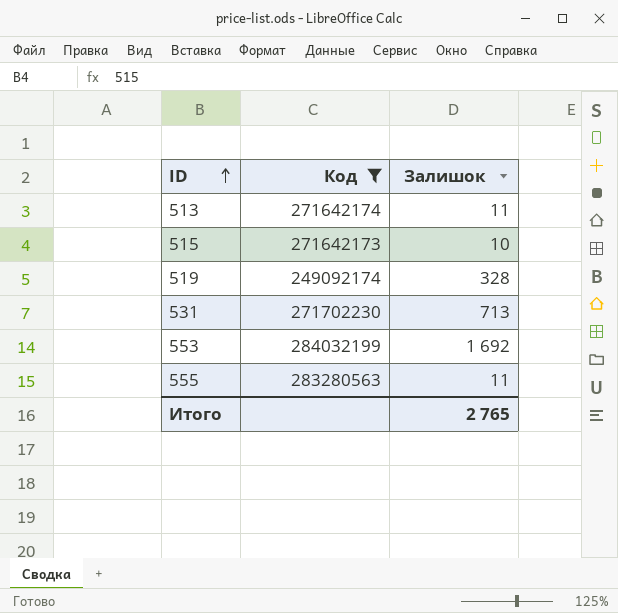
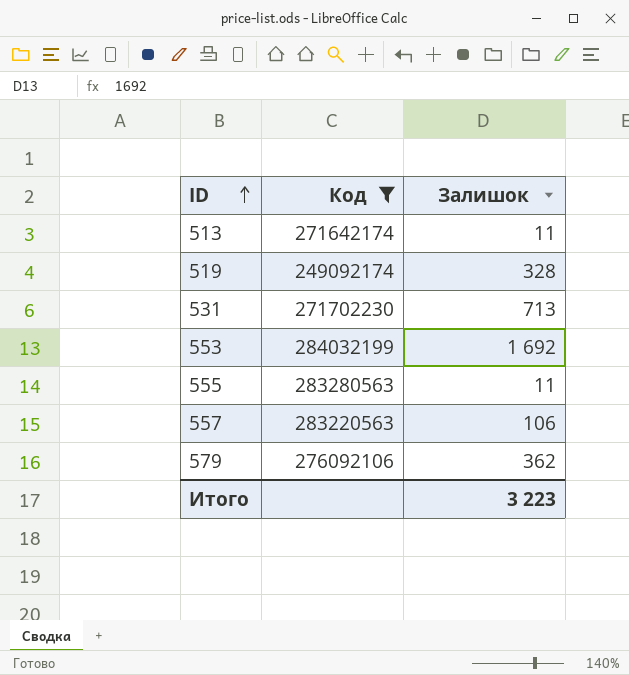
row 515: 271642173 | 10 -> none
row 557: none -> 283220563 | 106
row 579: none -> 276092106 | 362
Итого | Залишок: 2 765 -> 3 223

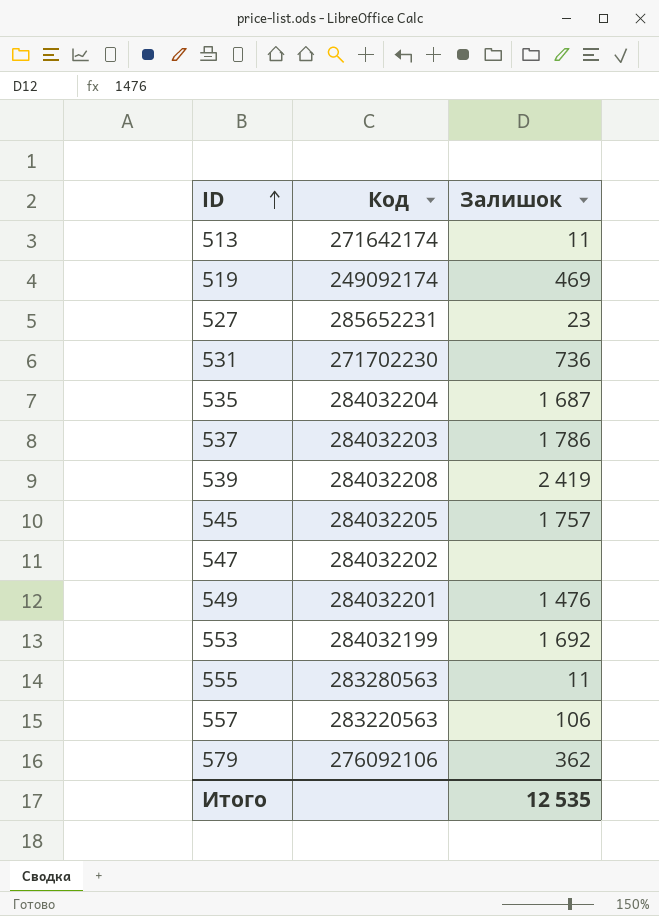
filter: Код <= 284032199 -> none
519 | Залишок: 328 -> 469
531 | Залишок: 713 -> 736
Итого | Залишок: 3 223 -> 12 535

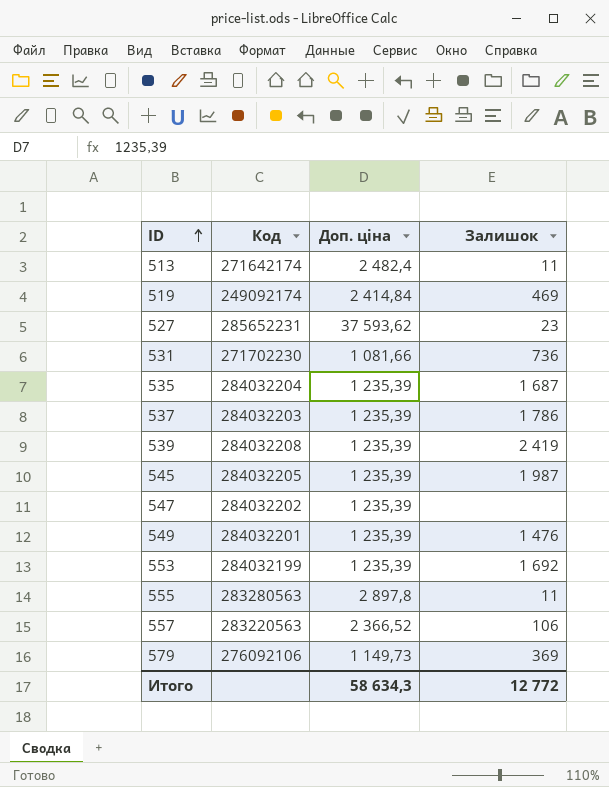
column Доп. ціна | position: none -> 3
545 | Залишок: 1 757 -> 1 987
579 | Залишок: 362 -> 369
Итого | Залишок: 12 535 -> 12 772

